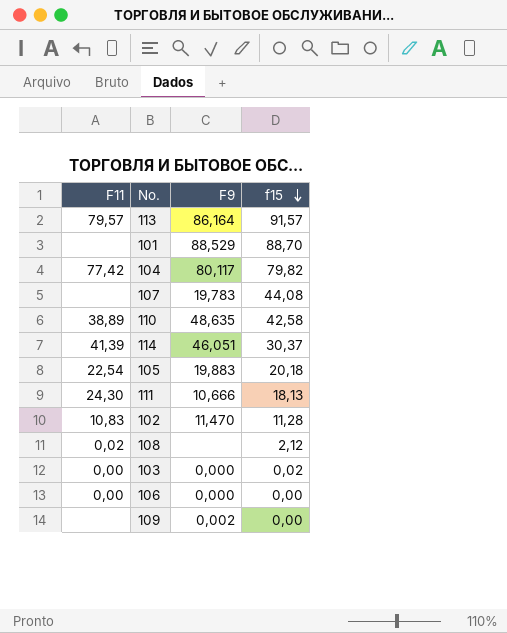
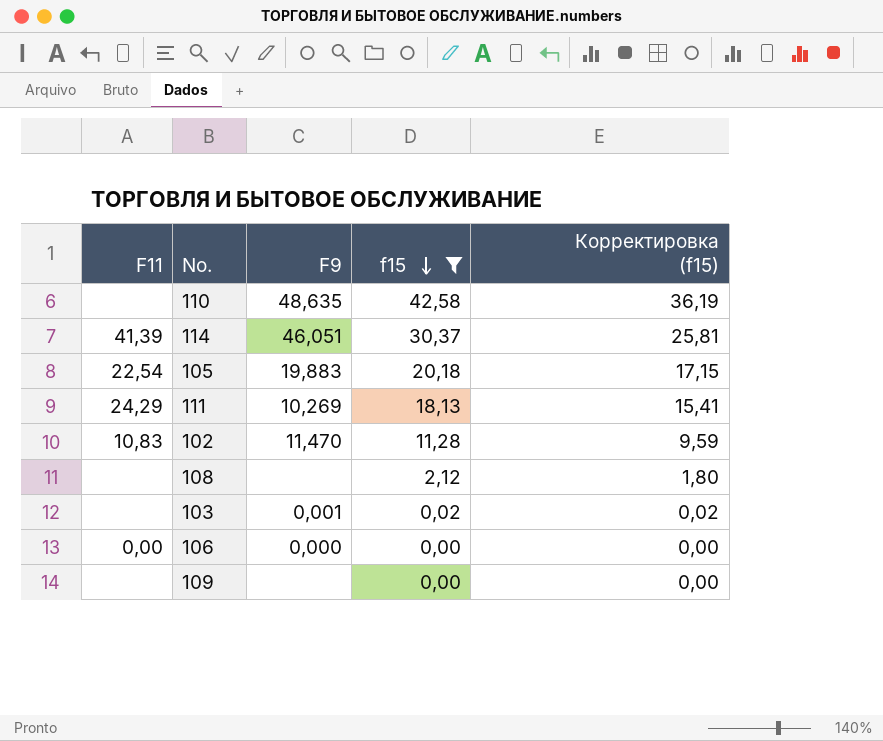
filter: none -> f15 <= 42,58
column Корректировка (f15) | formula: none -> [f15] * 0,85
110 | F11: 38,89 -> none
111 | F11: 24,30 -> 24,29
111 | F9: 10,666 -> 10,269
108 | F11: 0,02 -> none
103 | F11: 0,00 -> none
103 | F9: 0,000 -> 0,001
109 | F9: 0,002 -> none

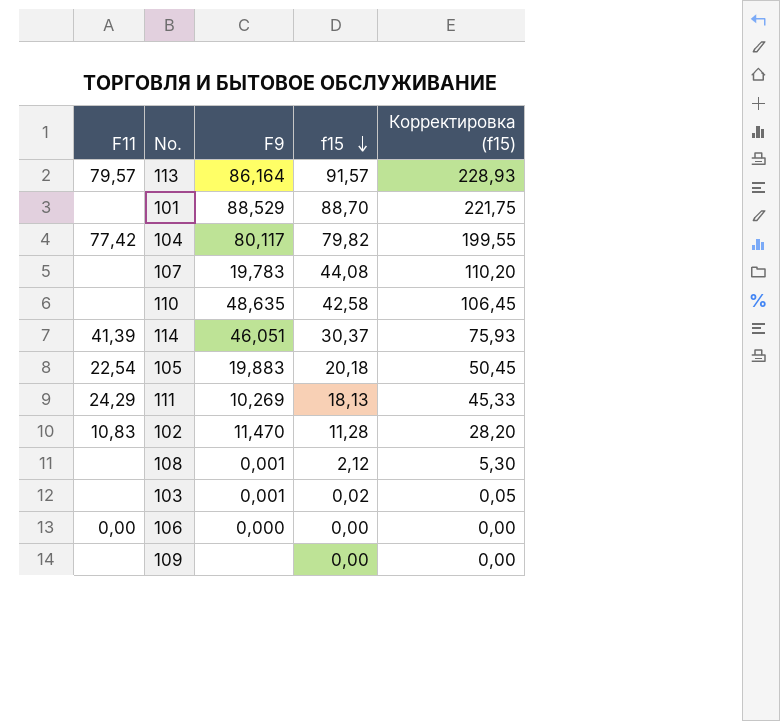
filter: f15 <= 42,58 -> none
column Корректировка (f15) | formula: [f15] * 0,85 -> [f15] * 2,5
108 | F9: none -> 0,001

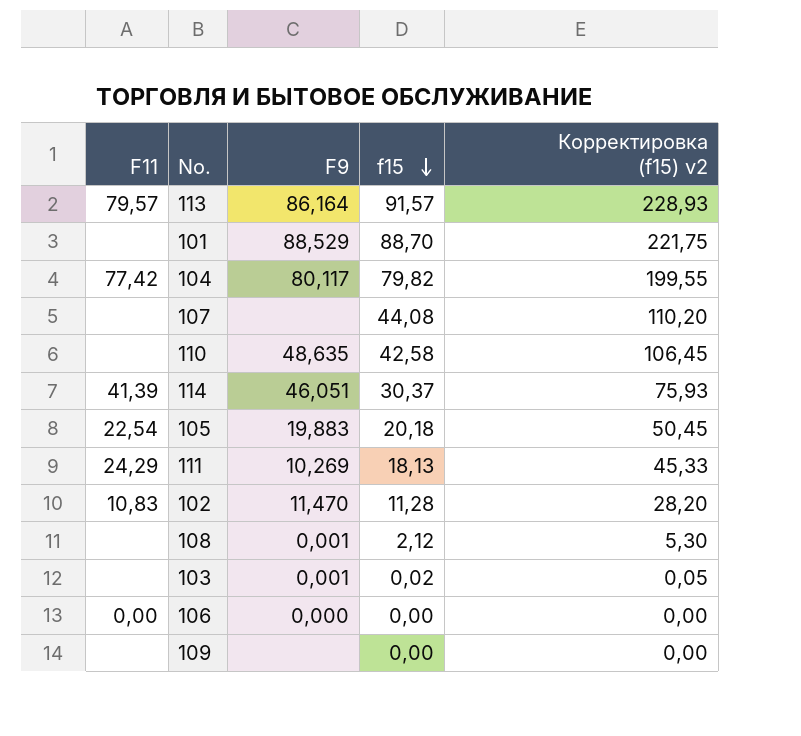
column name: Корректировка (f15) -> Корректировка (f15) v2
107 | F9: 19,783 -> none

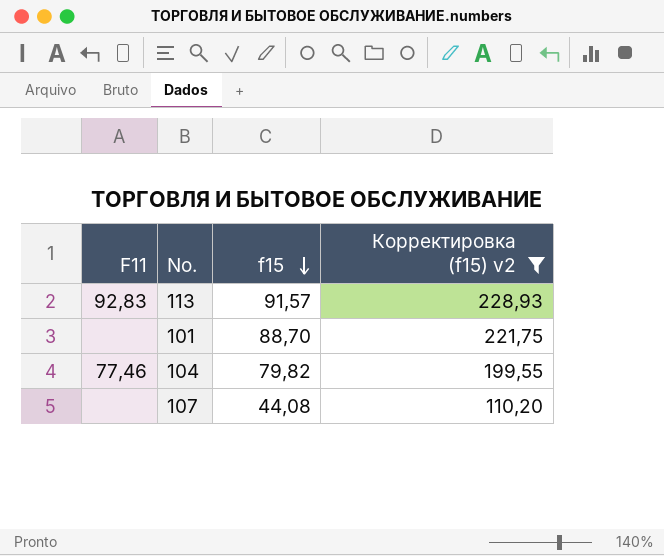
filter: none -> Корректировка (f15) v2 >= 110,20
column F9 | position: 3 -> none
113 | F11: 79,57 -> 92,83
104 | F11: 77,42 -> 77,46

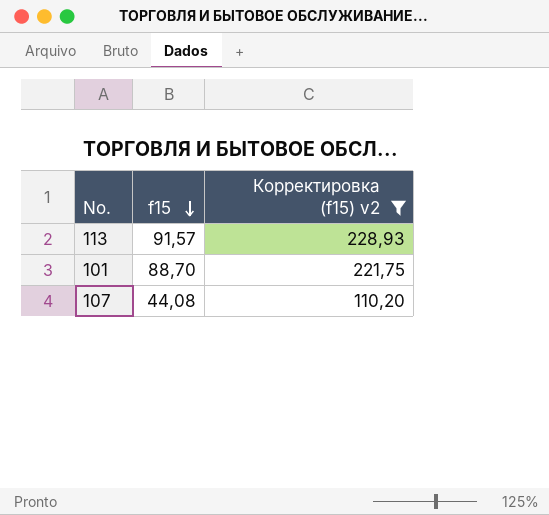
column F11 | position: 1 -> none
row 104: 77,46 | 79,82 | 199,55 -> none

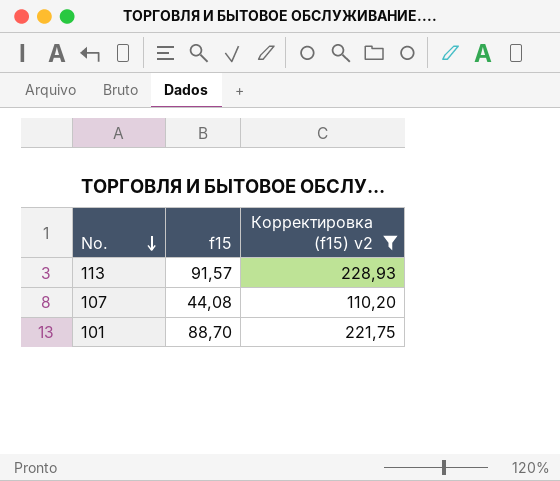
row order: f15 descending -> No. descending

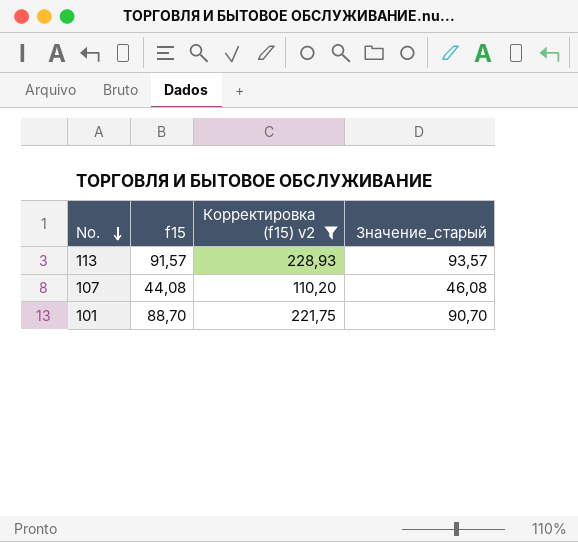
column Значение_старый | formula: none -> [f15] + 2

